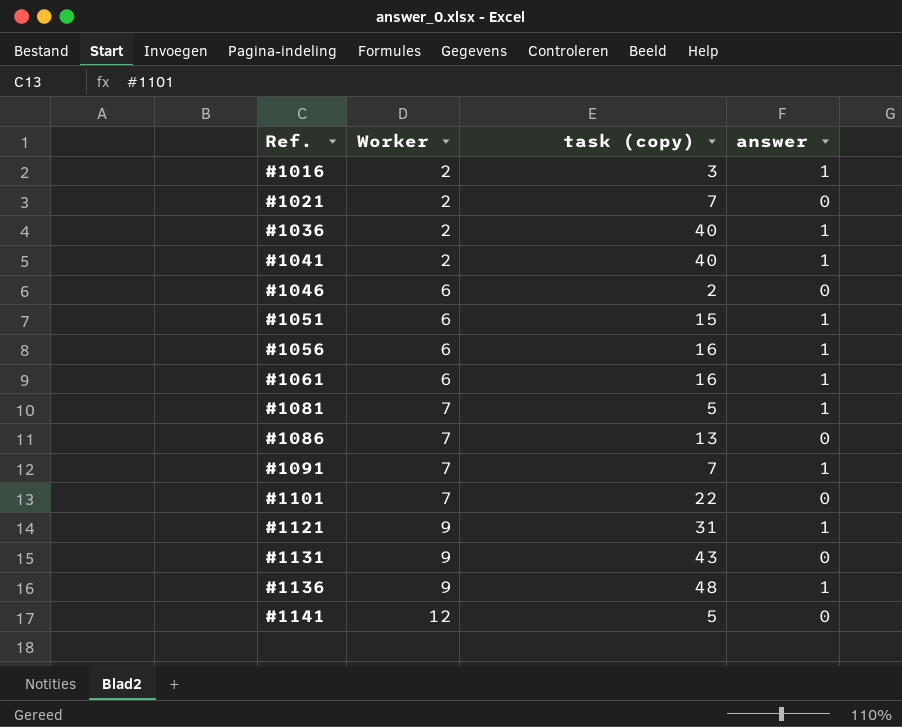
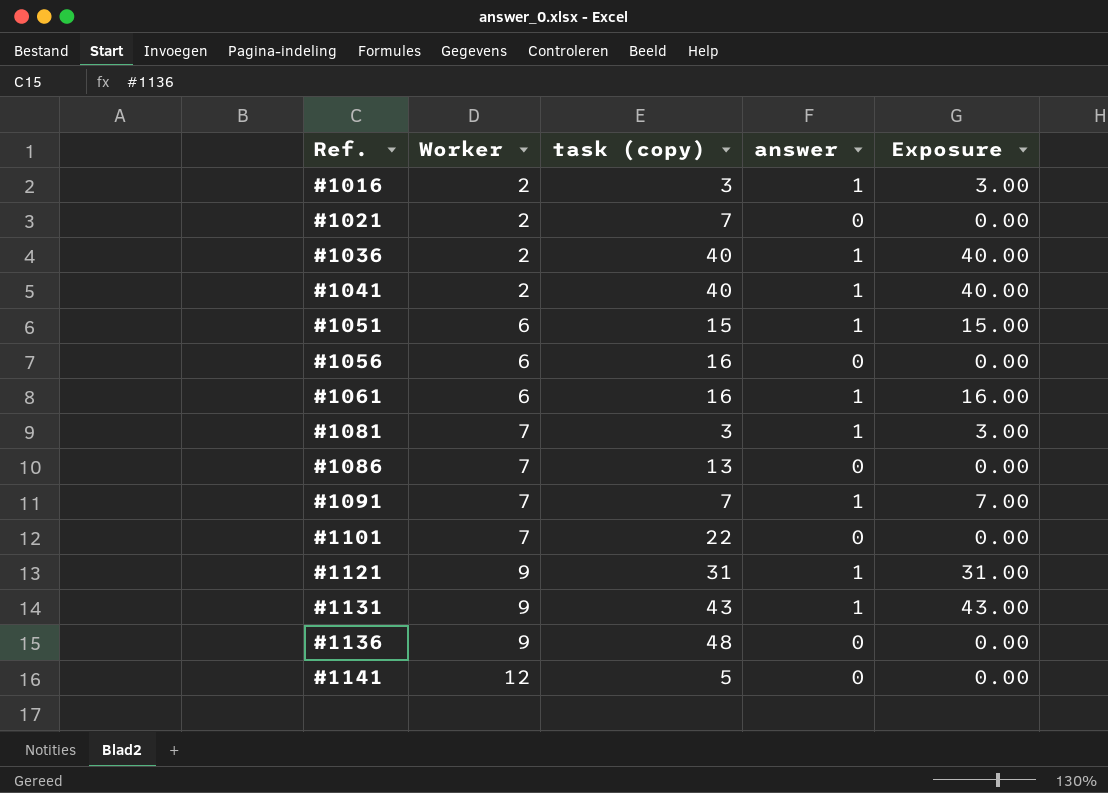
column Exposure | formula: none -> [task (copy)] * [answer]
row #1046: 6 | 2 | 0 -> none
#1056 | answer: 1 -> 0
#1081 | task (copy): 5 -> 3
#1131 | answer: 0 -> 1
#1136 | answer: 1 -> 0

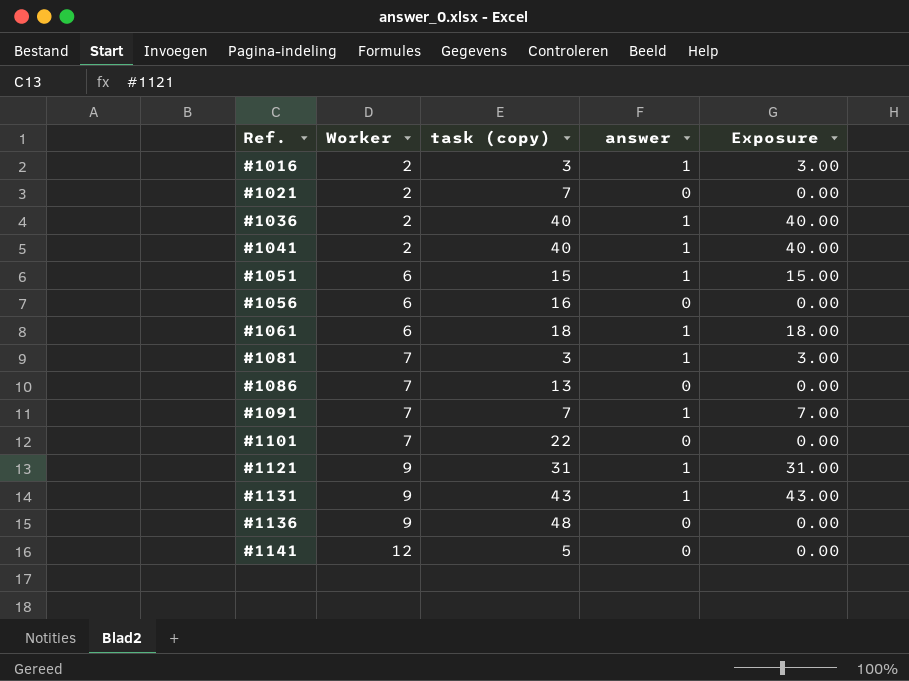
#1061 | task (copy): 16 -> 18
#1061 | Exposure: 16.00 -> 18.00

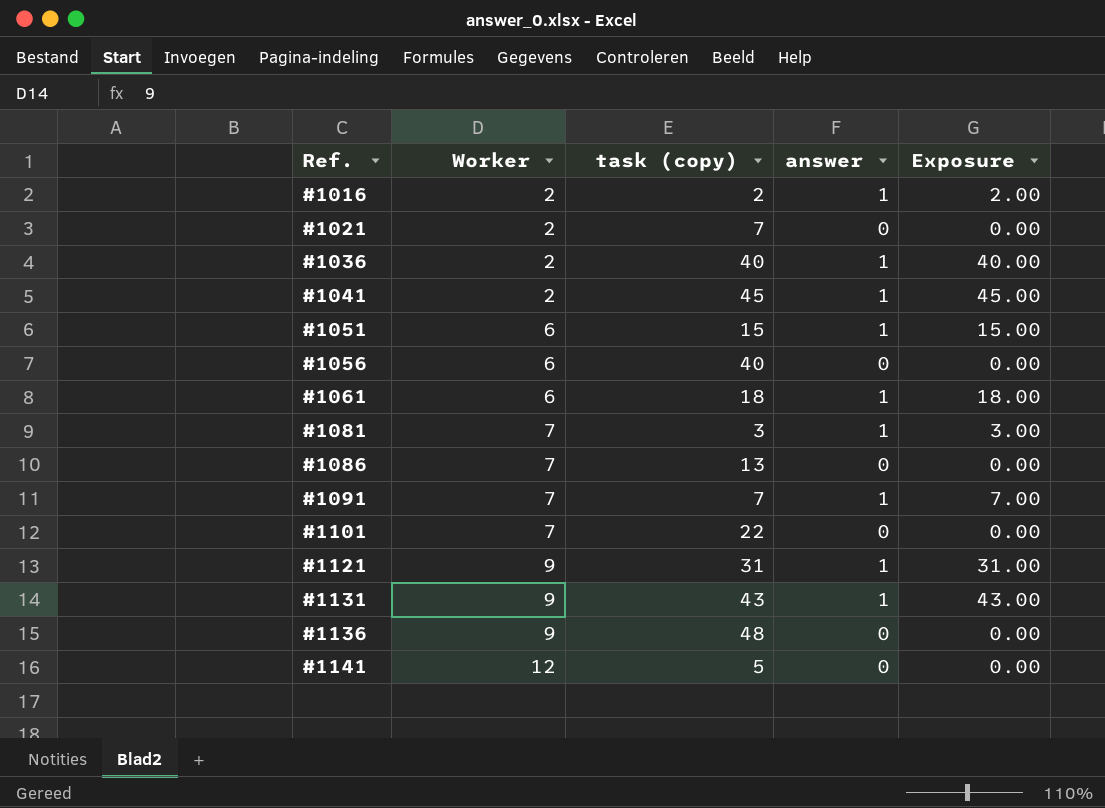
#1016 | task (copy): 3 -> 2
#1016 | Exposure: 3.00 -> 2.00
#1041 | task (copy): 40 -> 45
#1041 | Exposure: 40.00 -> 45.00
#1056 | task (copy): 16 -> 40

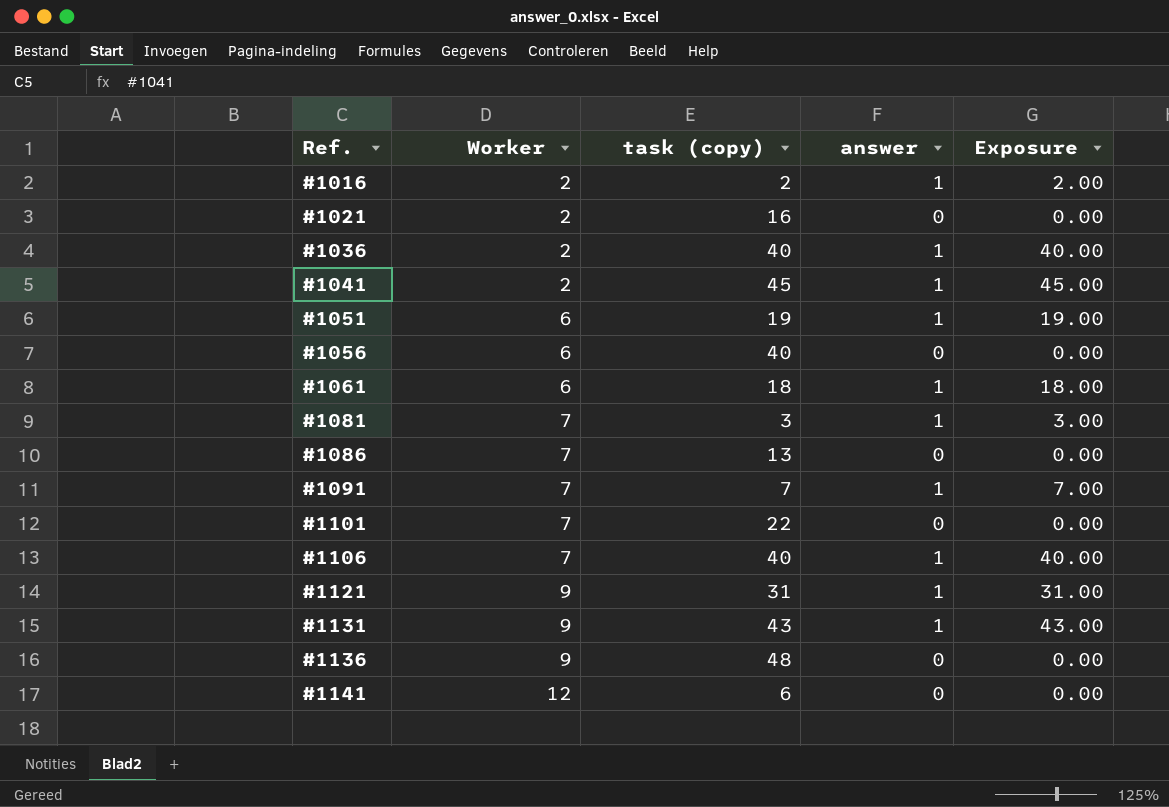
#1021 | task (copy): 7 -> 16
#1051 | task (copy): 15 -> 19
#1051 | Exposure: 15.00 -> 19.00
row #1106: none -> 7 | 40 | 1 | 40.00
#1141 | task (copy): 5 -> 6

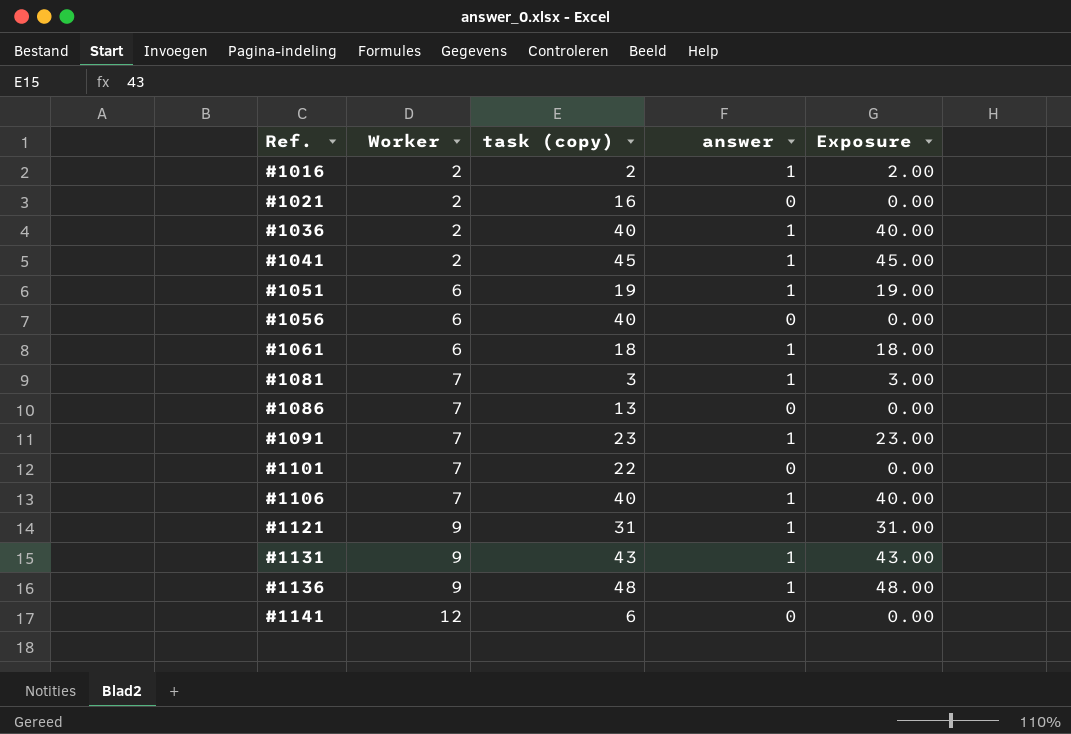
#1091 | task (copy): 7 -> 23
#1091 | Exposure: 7.00 -> 23.00
#1136 | answer: 0 -> 1
#1136 | Exposure: 0.00 -> 48.00

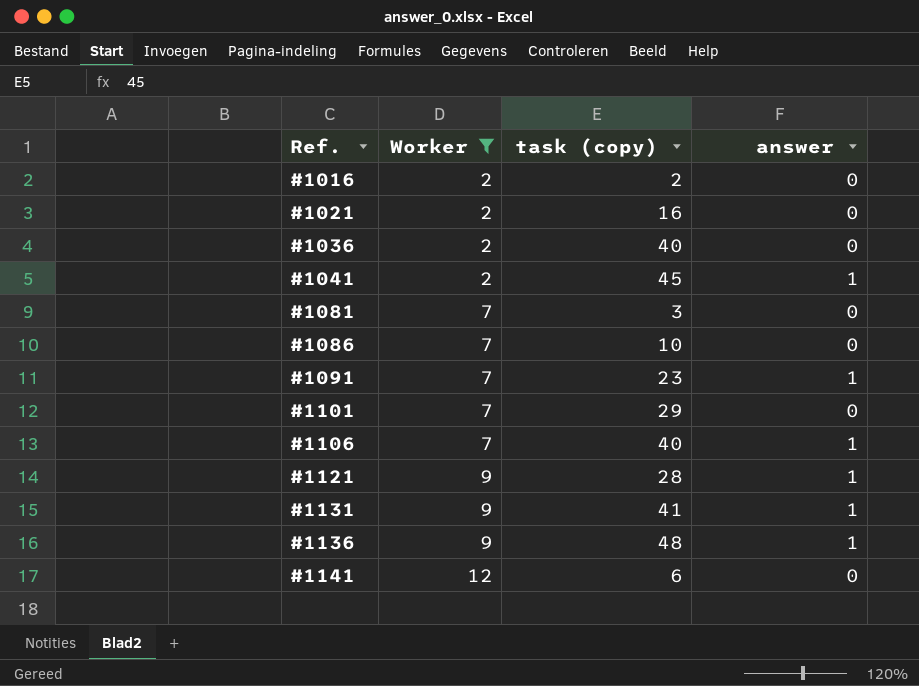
filter: none -> Worker != 6
column Exposure | formula: [task (copy)] * [answer] -> none
#1016 | answer: 1 -> 0
#1036 | answer: 1 -> 0
#1081 | answer: 1 -> 0
#1086 | task (copy): 13 -> 10
#1101 | task (copy): 22 -> 29
#1121 | task (copy): 31 -> 28
#1131 | task (copy): 43 -> 41

